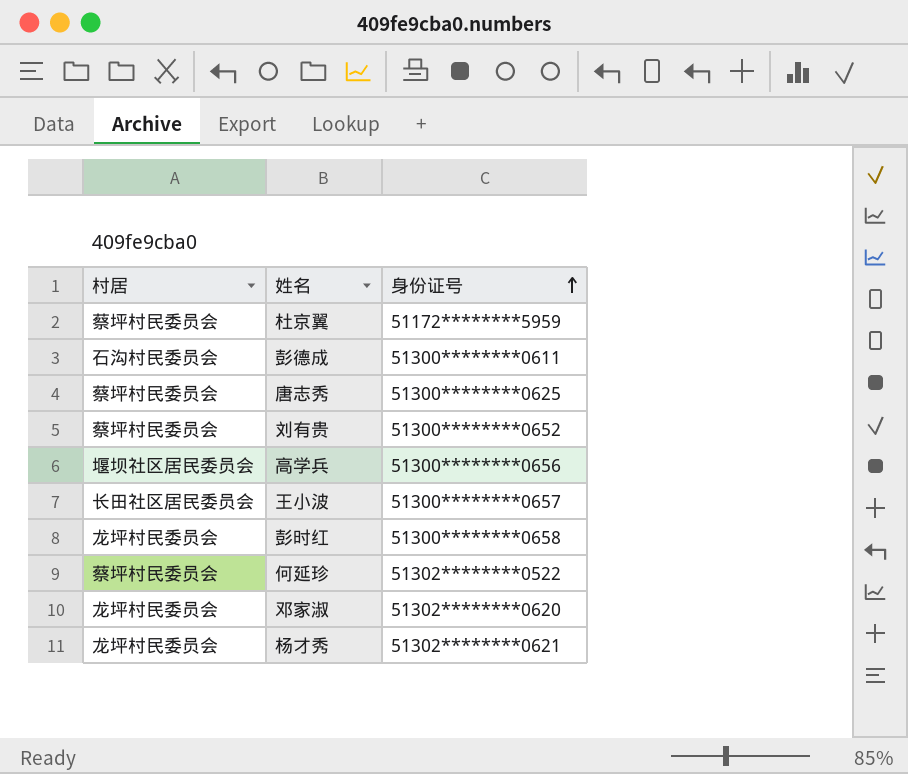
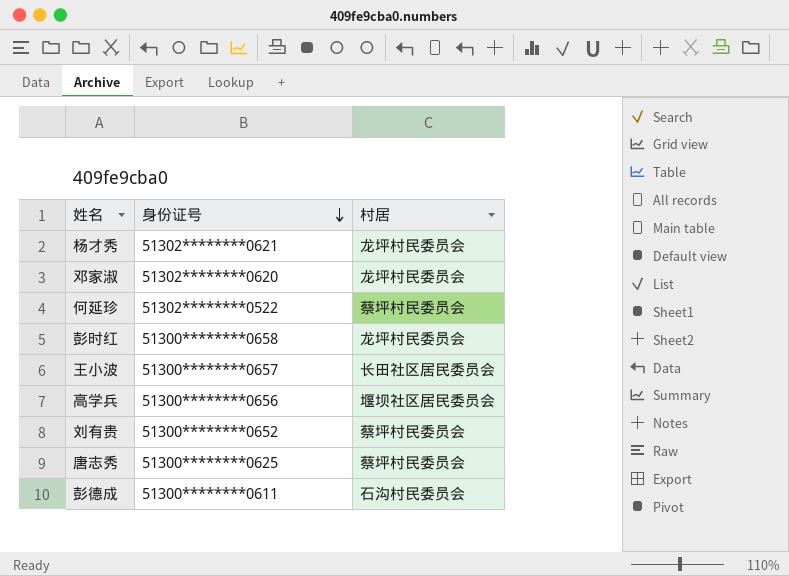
row order: 身份证号 ascending -> 身份证号 descending
column 村居 | position: 1 -> 3
row 杜京翼: 蔡坪村民委员会 | 51172********5959 -> none

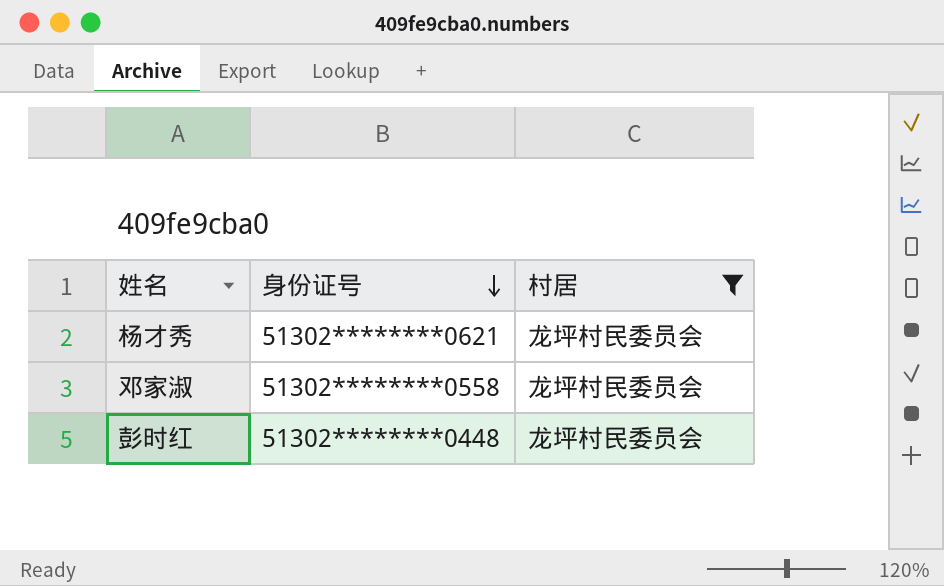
filter: none -> 村居 = 龙坪村民委员会
邓家淑 | 身份证号: 51302********0620 -> 51302********0558
彭时红 | 身份证号: 51300********0658 -> 51302********0448

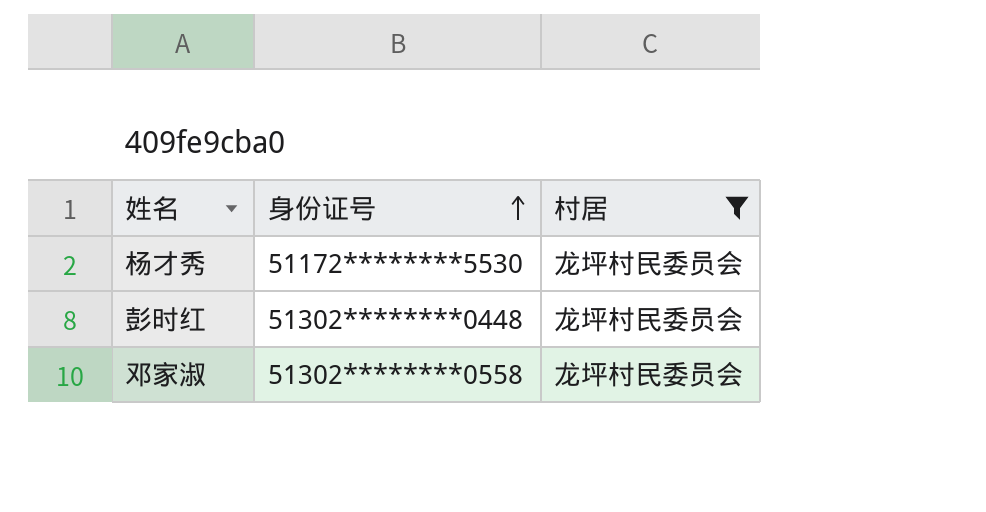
row order: 身份证号 descending -> 身份证号 ascending
杨才秀 | 身份证号: 51302********0621 -> 51172********5530

